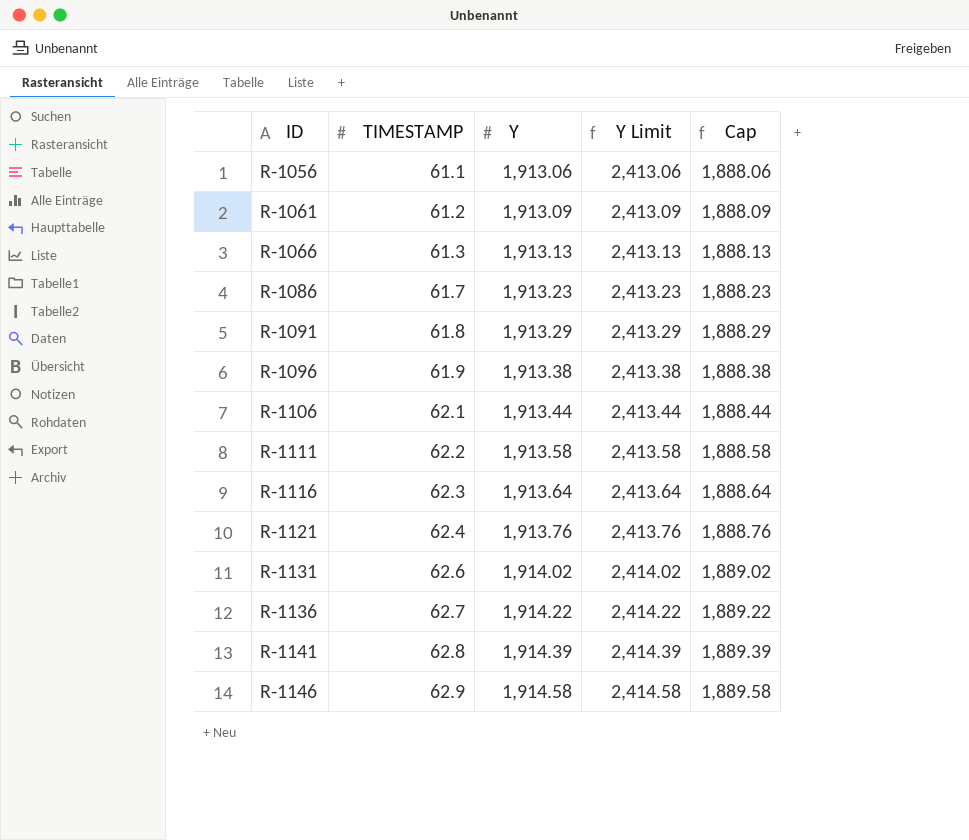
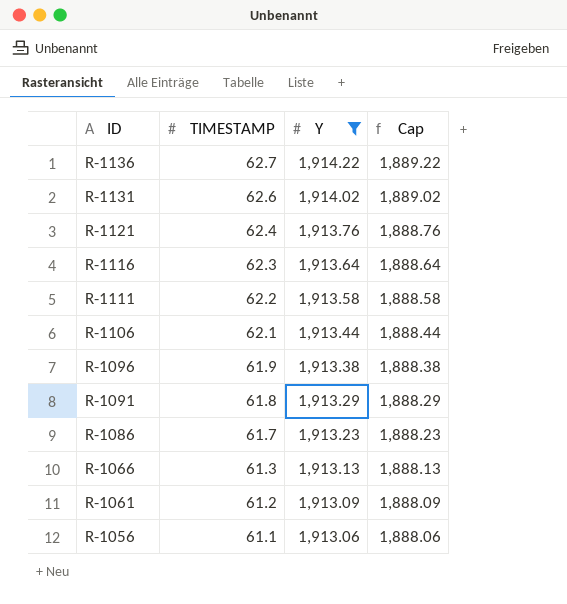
filter: none -> Y <= 1,914.22
row order: ID ascending -> ID descending
column Y Limit | formula: [Y] + 500 -> none

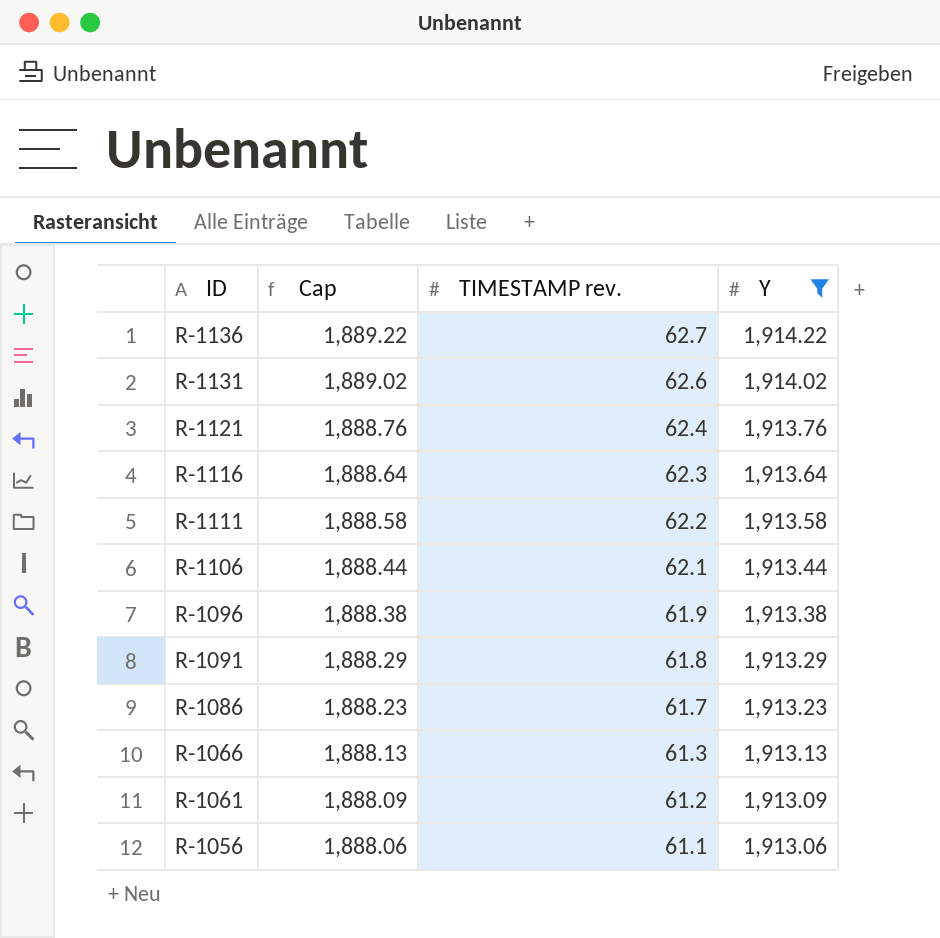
column Cap | position: 4 -> 2
column name: TIMESTAMP -> TIMESTAMP rev.

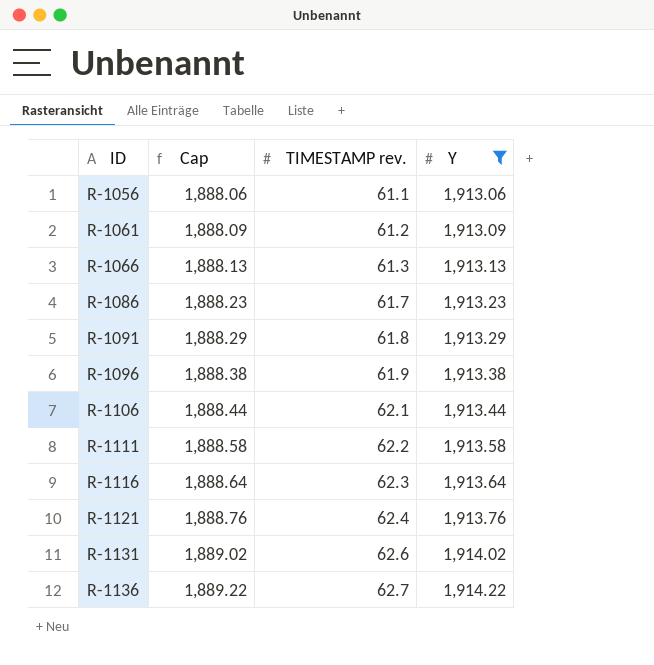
row order: ID descending -> ID ascending

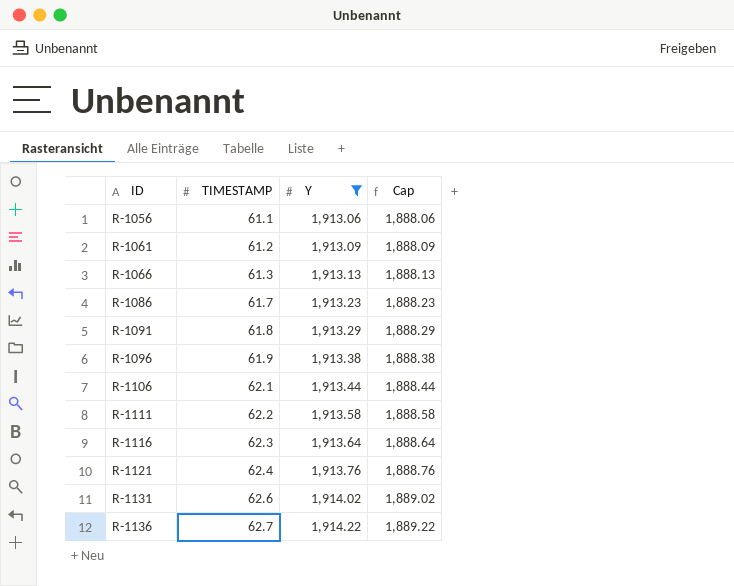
column name: TIMESTAMP rev. -> TIMESTAMP
column Cap | position: 2 -> 4

